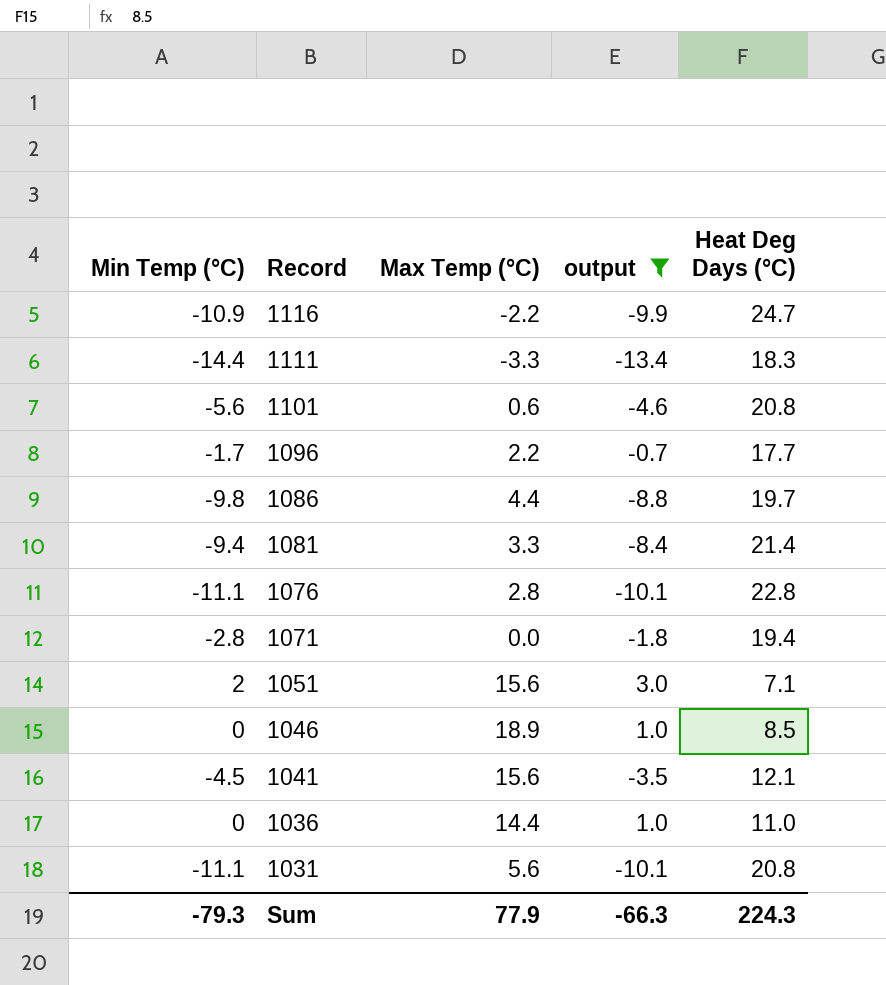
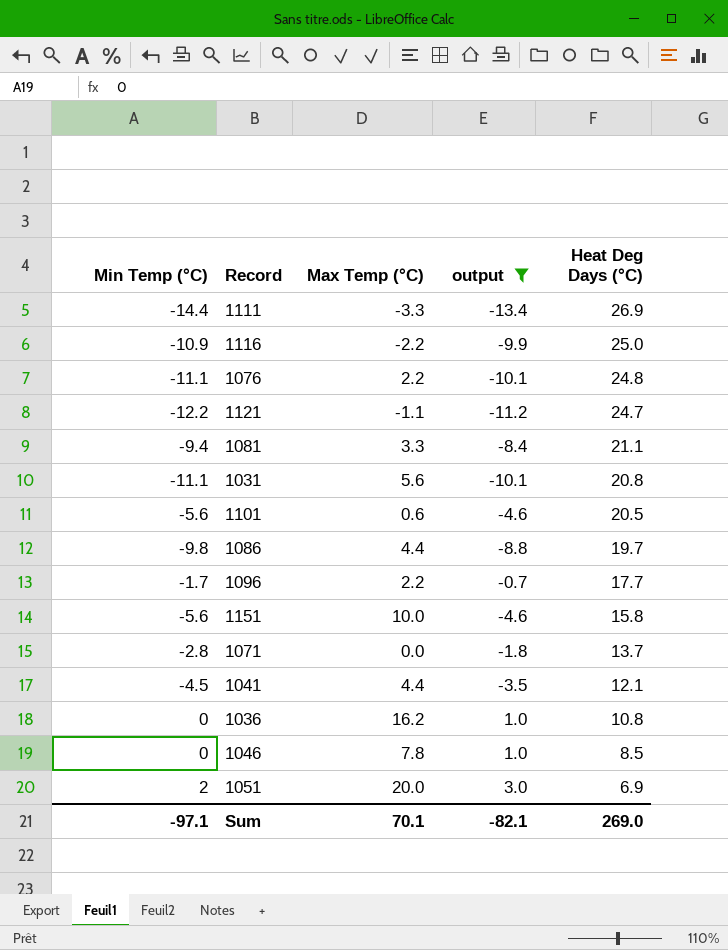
row order: Record descending -> Heat Deg Days (°C) descending
1111 | Heat Deg Days (°C): 18.3 -> 26.9
1116 | Heat Deg Days (°C): 24.7 -> 25.0
1076 | Max Temp (°C): 2.8 -> 2.2
1076 | Heat Deg Days (°C): 22.8 -> 24.8
row 1121: none -> -12.2 | -1.1 | -11.2 | 24.7
1081 | Heat Deg Days (°C): 21.4 -> 21.1
1101 | Heat Deg Days (°C): 20.8 -> 20.5
row 1151: none -> -5.6 | 10.0 | -4.6 | 15.8
1071 | Heat Deg Days (°C): 19.4 -> 13.7
1041 | Max Temp (°C): 15.6 -> 4.4
1036 | Max Temp (°C): 14.4 -> 16.2
1036 | Heat Deg Days (°C): 11.0 -> 10.8
1046 | Max Temp (°C): 18.9 -> 7.8
1051 | Max Temp (°C): 15.6 -> 20.0
1051 | Heat Deg Days (°C): 7.1 -> 6.9
Sum | Min Temp (°C): -79.3 -> -97.1
Sum | Max Temp (°C): 77.9 -> 70.1
Sum | output: -66.3 -> -82.1
Sum | Heat Deg Days (°C): 224.3 -> 269.0

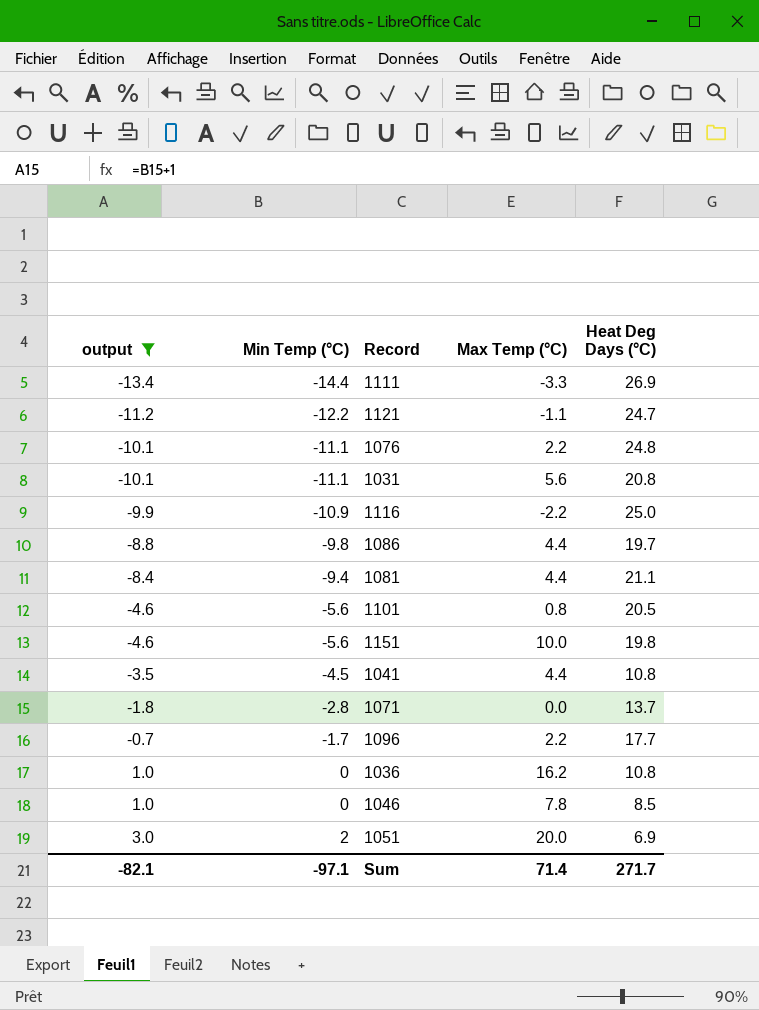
row order: Heat Deg Days (°C) descending -> output ascending
column output | position: 4 -> 1
1081 | Max Temp (°C): 3.3 -> 4.4
1101 | Max Temp (°C): 0.6 -> 0.8
1151 | Heat Deg Days (°C): 15.8 -> 19.8
1041 | Heat Deg Days (°C): 12.1 -> 10.8
Sum | Max Temp (°C): 70.1 -> 71.4
Sum | Heat Deg Days (°C): 269.0 -> 271.7

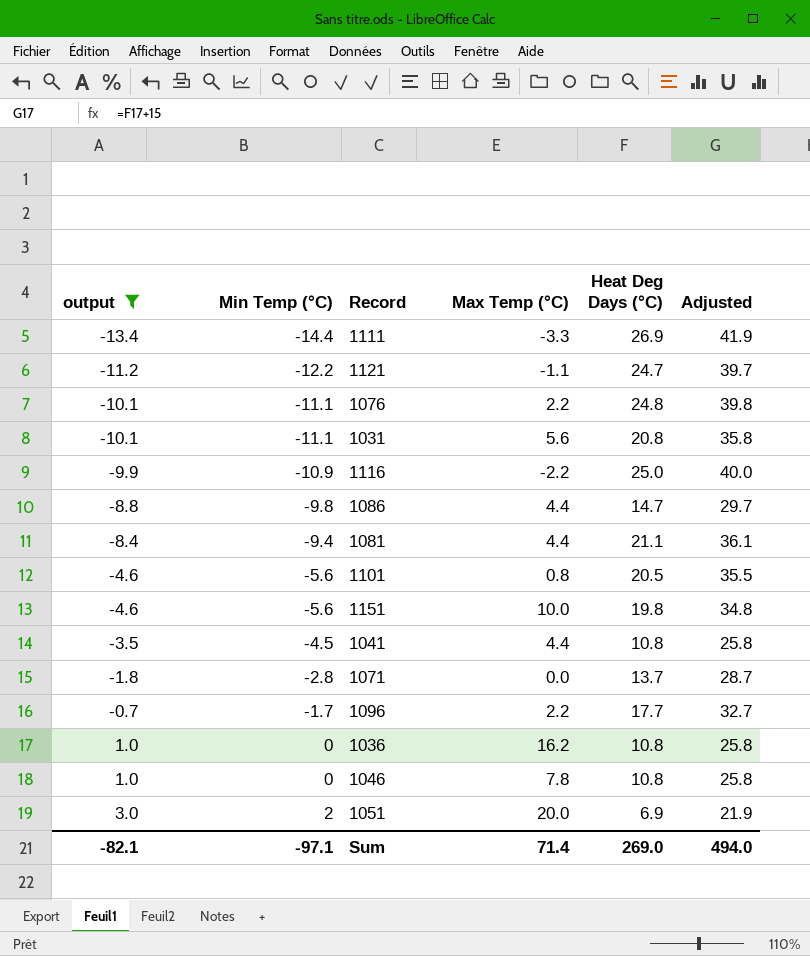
column Adjusted | formula: none -> [Heat Deg Days (°C)] + 15
1086 | Heat Deg Days (°C): 19.7 -> 14.7
1046 | Heat Deg Days (°C): 8.5 -> 10.8
Sum | Heat Deg Days (°C): 271.7 -> 269.0

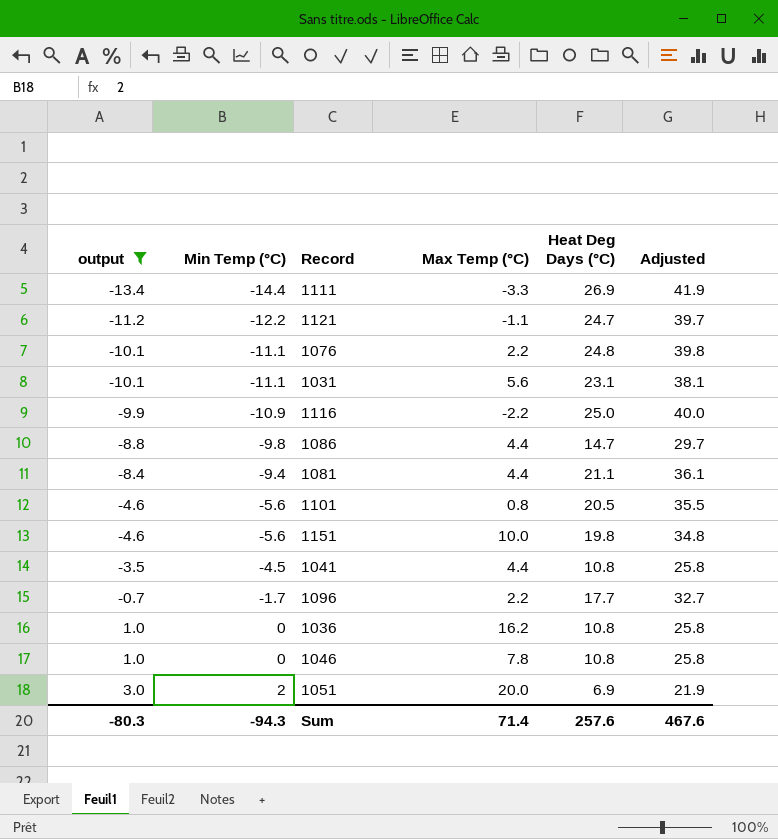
row 1071: -1.8 | -2.8 | 0.0 | 13.7 | 28.7 -> none
1031 | Heat Deg Days (°C): 20.8 -> 23.1
1031 | Adjusted: 35.8 -> 38.1
Sum | output: -82.1 -> -80.3
Sum | Min Temp (°C): -97.1 -> -94.3
Sum | Heat Deg Days (°C): 269.0 -> 257.6
Sum | Adjusted: 494.0 -> 467.6

